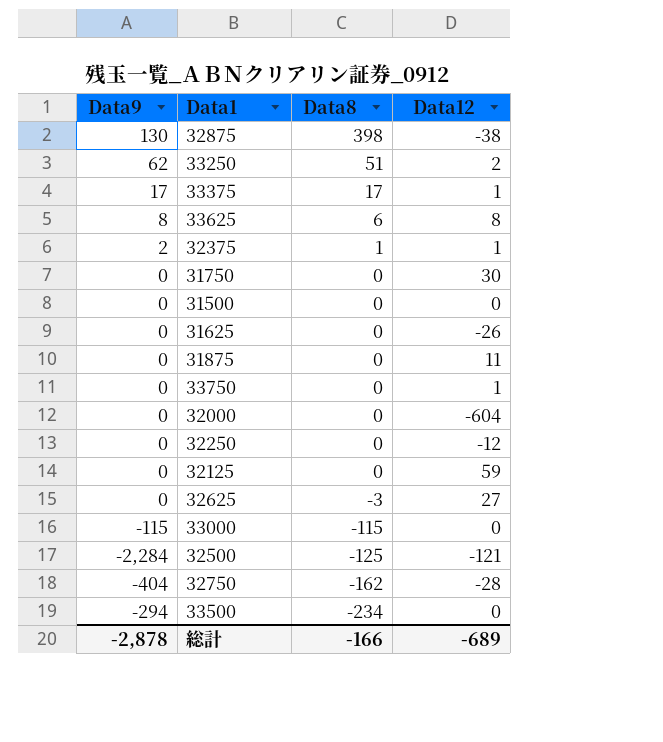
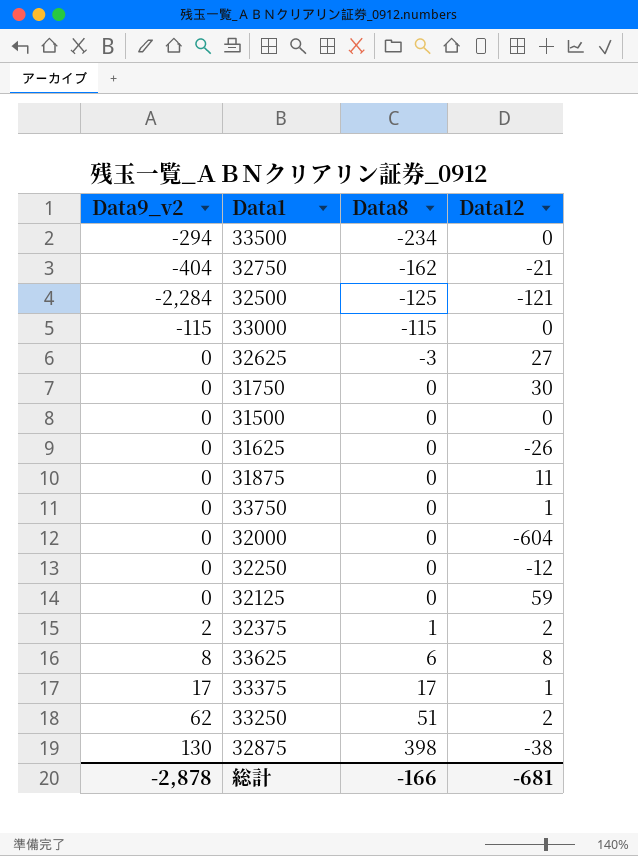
row order: Data8 descending -> Data8 ascending
column name: Data9 -> Data9_v2
32750 | Data12: -28 -> -21
32375 | Data12: 1 -> 2
総計 | Data12: -689 -> -681

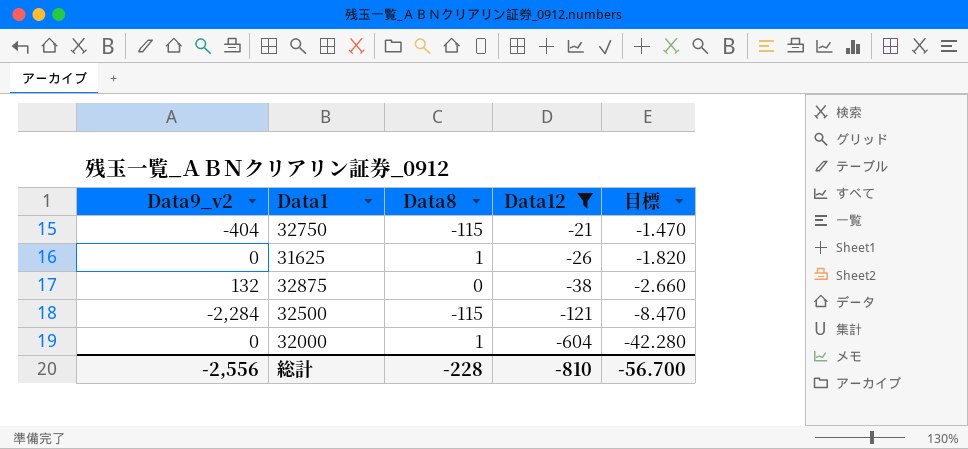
filter: none -> Data12 <= -21
row order: Data8 ascending -> Data12 descending
column 目標 | formula: none -> [Data12] * 0.07
32750 | Data8: -162 -> -115
31625 | Data8: 0 -> 1
32875 | Data9_v2: 130 -> 132
32875 | Data8: 398 -> 0
32500 | Data8: -125 -> -115
32000 | Data8: 0 -> 1
総計 | Data9_v2: -2,878 -> -2,556
総計 | Data8: -166 -> -228
総計 | Data12: -681 -> -810

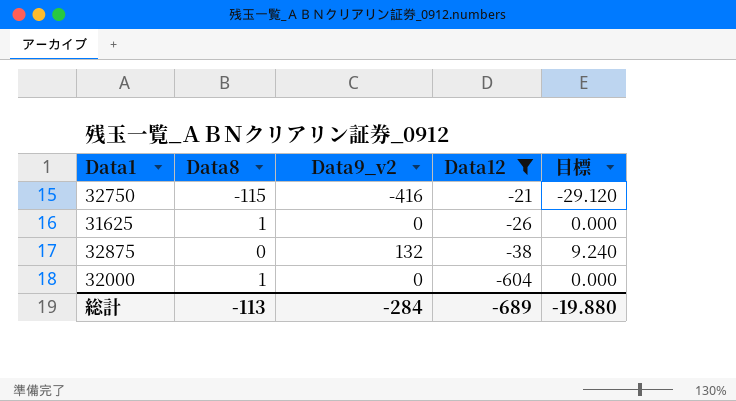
column Data9_v2 | position: 1 -> 3
column 目標 | formula: [Data12] * 0.07 -> [Data9_v2] * 0.07
row 32500: -2,284 | -115 | -121 | -8.470 -> none
32750 | Data9_v2: -404 -> -416
総計 | Data8: -228 -> -113
総計 | Data9_v2: -2,556 -> -284
総計 | Data12: -810 -> -689
総計 | 目標: -56.700 -> -19.880

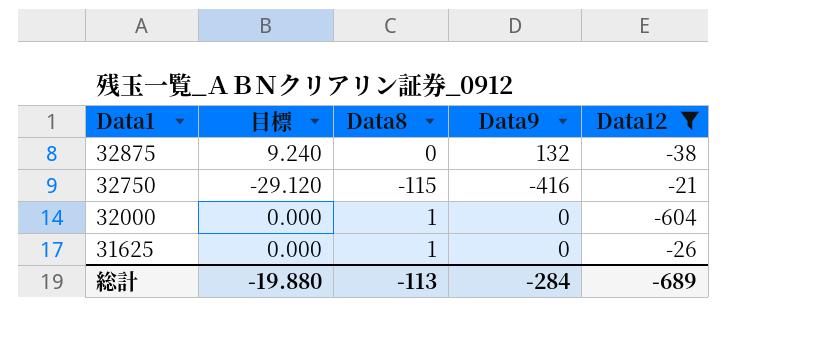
row order: Data12 descending -> Data1 descending
column 目標 | position: 5 -> 2
column name: Data9_v2 -> Data9

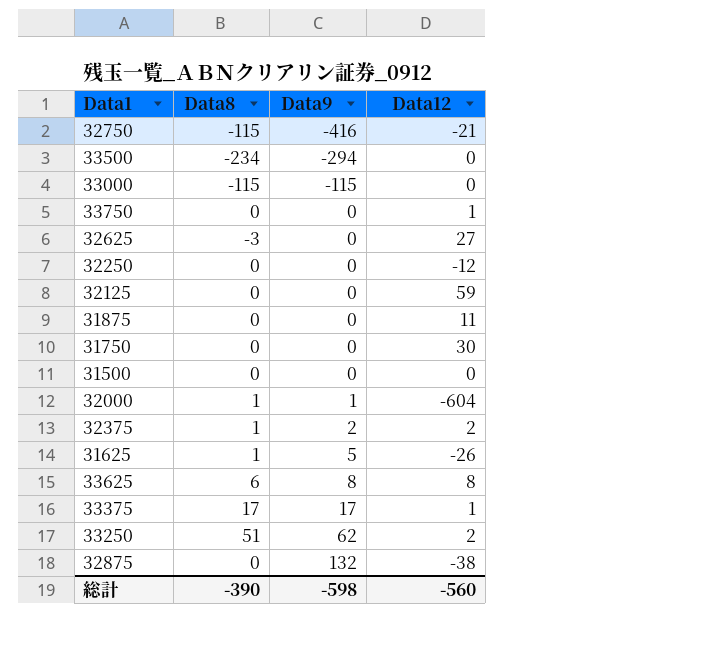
filter: Data12 <= -21 -> none
row order: Data1 descending -> Data9 ascending
column 目標 | formula: [Data9] * 0.07 -> none
32000 | Data9: 0 -> 1
31625 | Data9: 0 -> 5
総計 | Data8: -113 -> -390
総計 | Data9: -284 -> -598
総計 | Data12: -689 -> -560

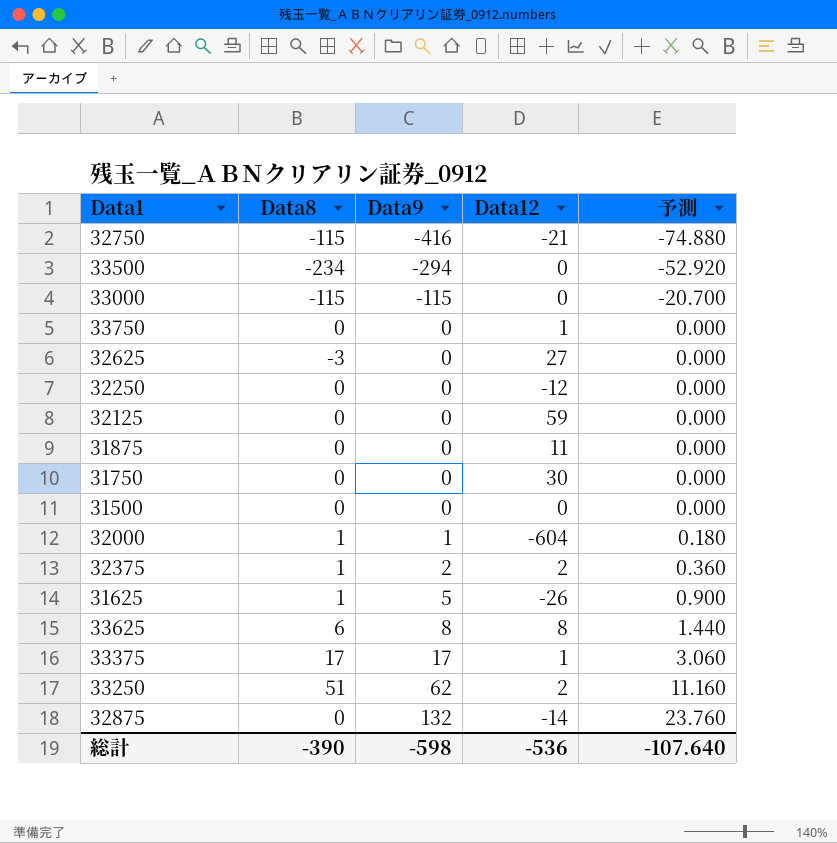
column 予測 | formula: none -> [Data9] * 0.18
32875 | Data12: -38 -> -14
総計 | Data12: -560 -> -536

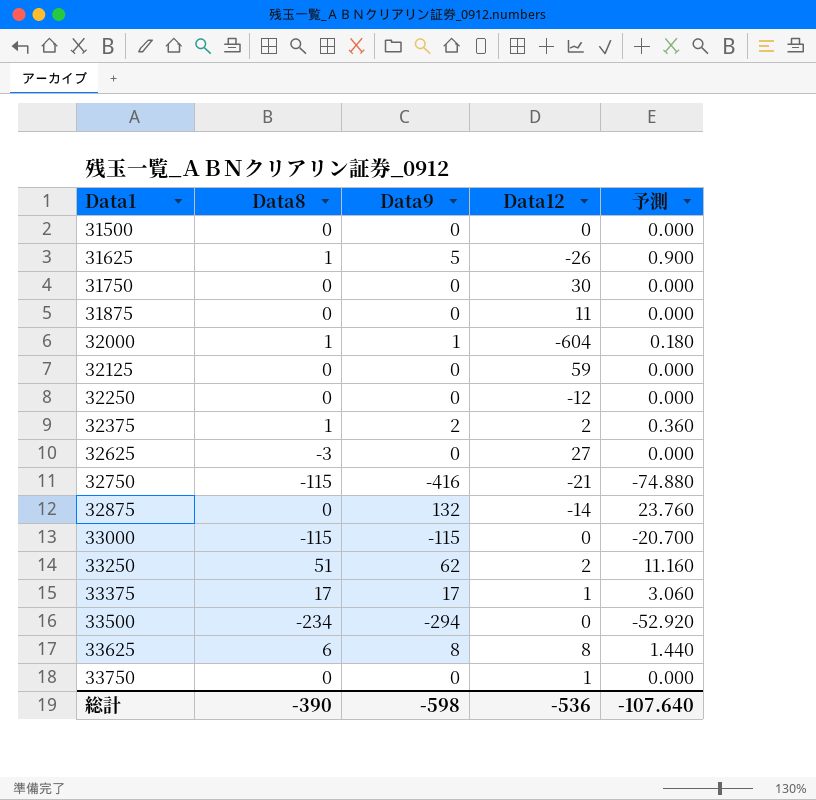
row order: Data9 ascending -> Data1 ascending

